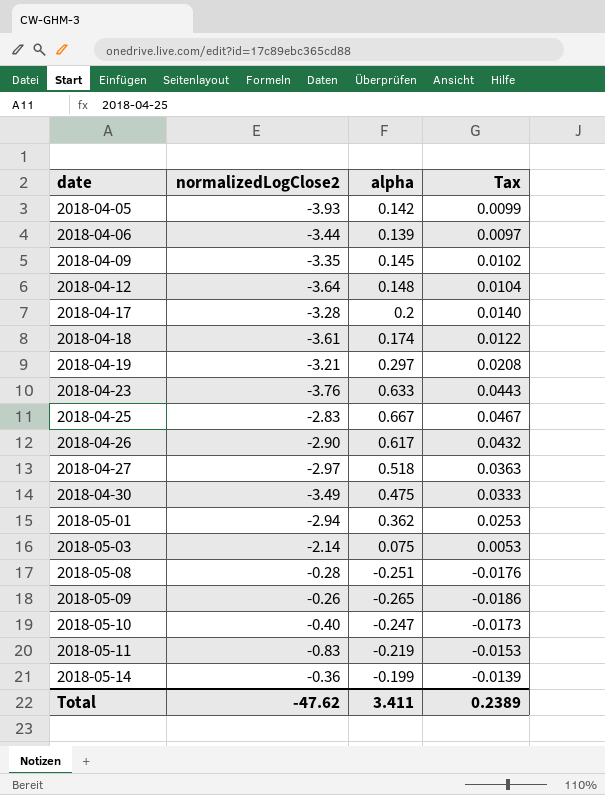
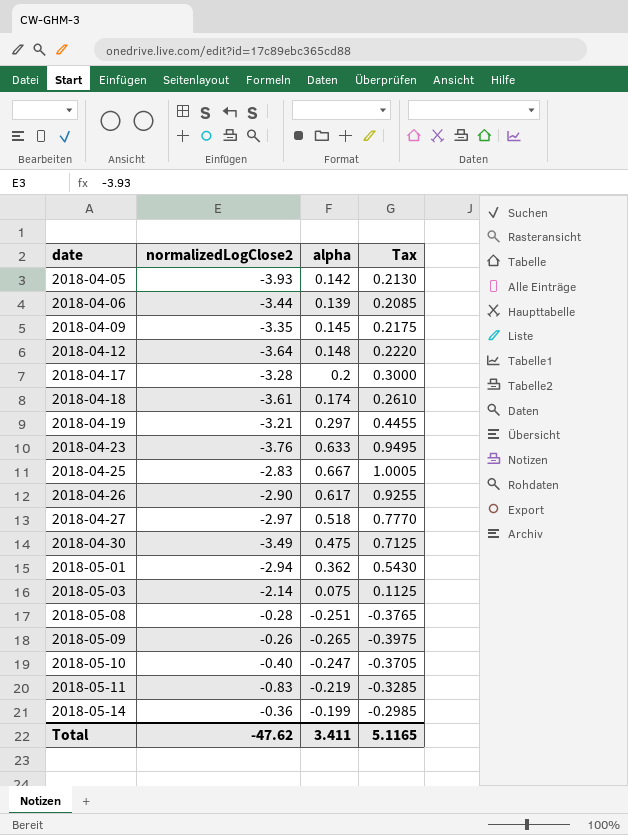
column Tax | formula: [alpha] * 0.07 -> [alpha] * 1.5
Total | Tax: 0.2389 -> 5.1165

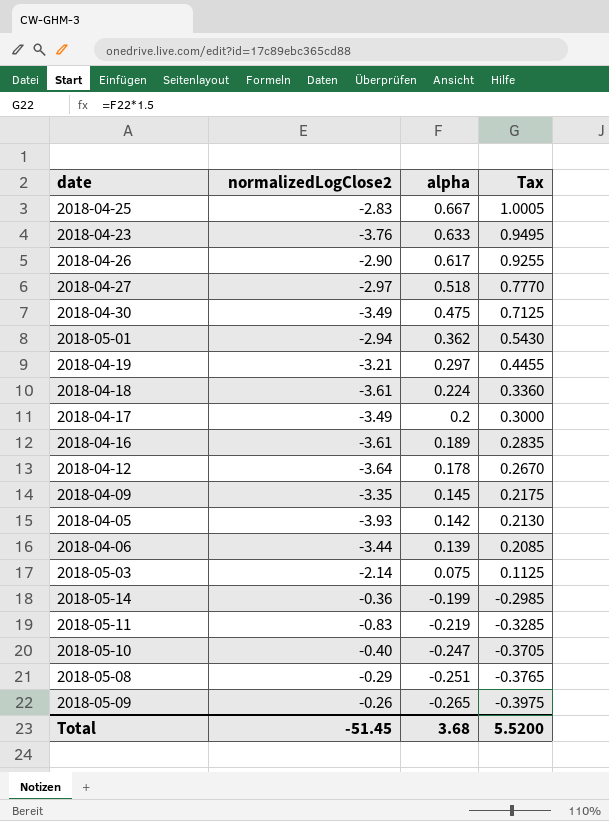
row order: date ascending -> alpha descending
2018-04-18 | alpha: 0.174 -> 0.224
2018-04-18 | Tax: 0.2610 -> 0.3360
2018-04-17 | normalizedLogClose2: -3.28 -> -3.49
row 2018-04-16: none -> -3.61 | 0.189 | 0.2835
2018-04-12 | alpha: 0.148 -> 0.178
2018-04-12 | Tax: 0.2220 -> 0.2670
2018-05-08 | normalizedLogClose2: -0.28 -> -0.29
Total | normalizedLogClose2: -47.62 -> -51.45
Total | alpha: 3.411 -> 3.68
Total | Tax: 5.1165 -> 5.5200

